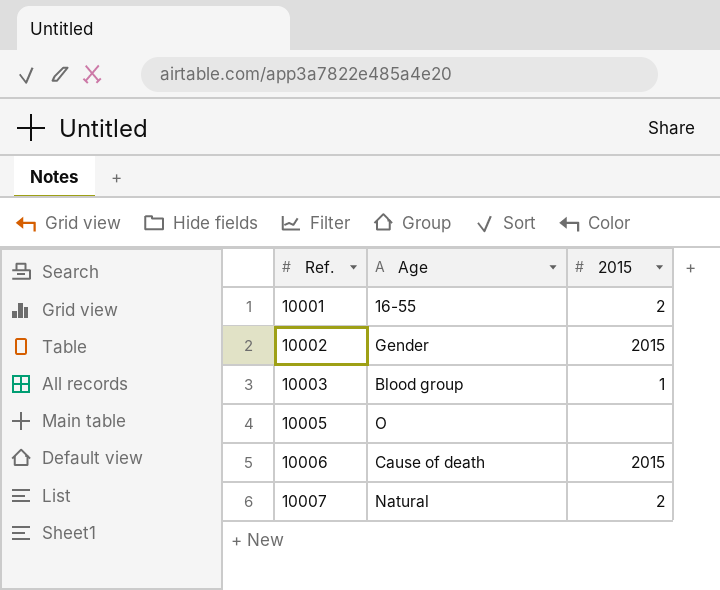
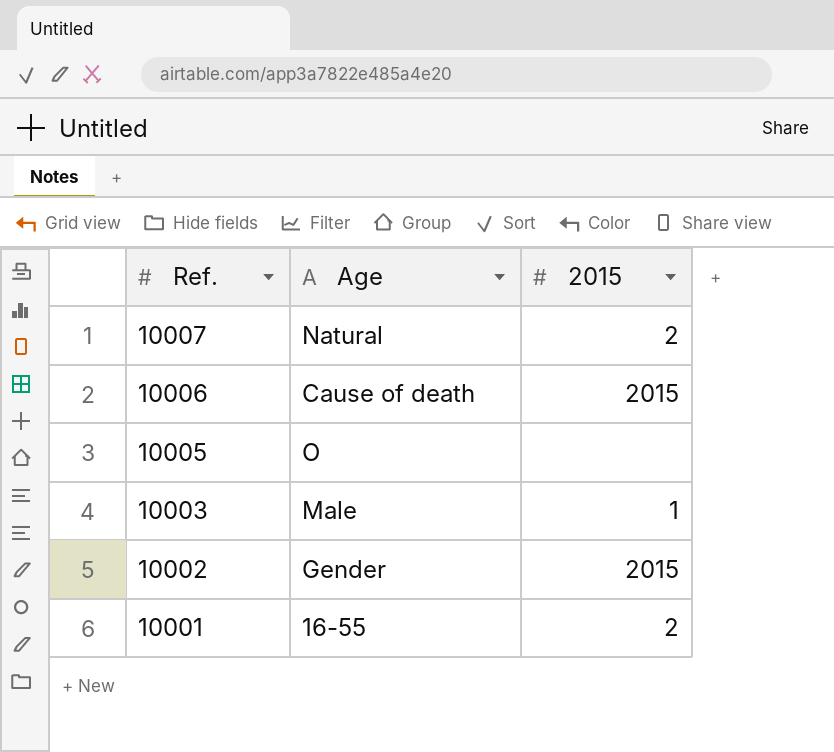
row order: Ref. ascending -> Ref. descending
10003 | Age: Blood group -> Male

